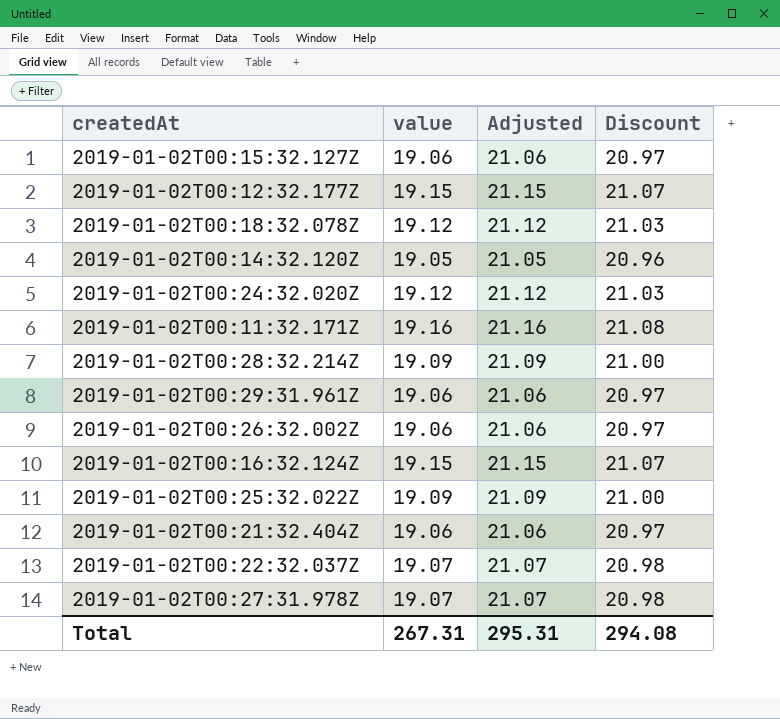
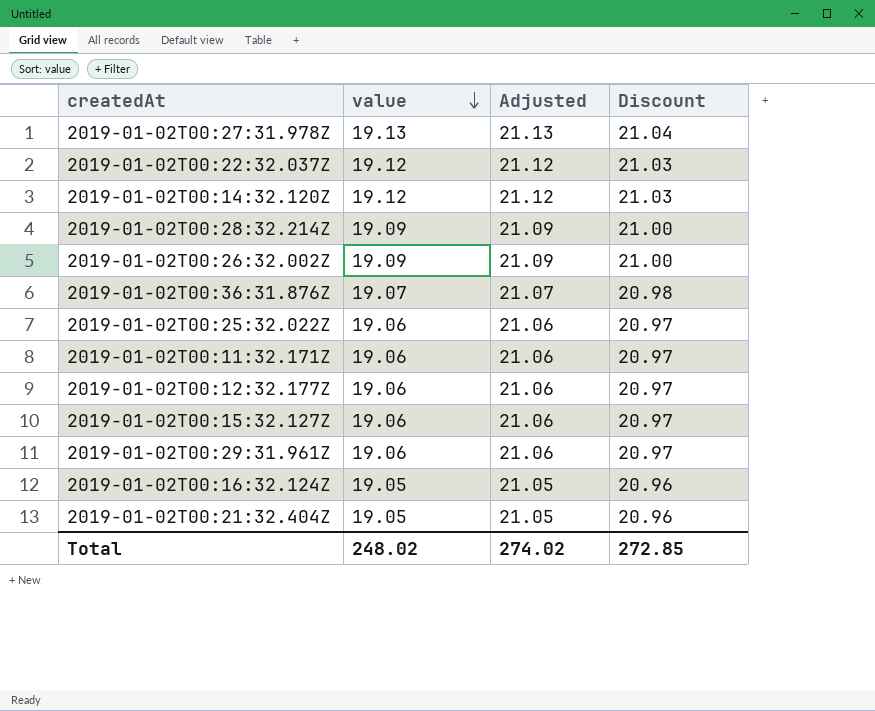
row order: none -> value descending
row 2019-01-02T00:18:32.078Z: 19.12 | 21.12 | 21.03 -> none
row 2019-01-02T00:24:32.020Z: 19.12 | 21.12 | 21.03 -> none
2019-01-02T00:27:31.978Z | value: 19.07 -> 19.13
2019-01-02T00:27:31.978Z | Adjusted: 21.07 -> 21.13
2019-01-02T00:27:31.978Z | Discount: 20.98 -> 21.04
2019-01-02T00:22:32.037Z | value: 19.07 -> 19.12
2019-01-02T00:22:32.037Z | Adjusted: 21.07 -> 21.12
2019-01-02T00:22:32.037Z | Discount: 20.98 -> 21.03
2019-01-02T00:14:32.120Z | value: 19.05 -> 19.12
2019-01-02T00:14:32.120Z | Adjusted: 21.05 -> 21.12
2019-01-02T00:14:32.120Z | Discount: 20.96 -> 21.03
2019-01-02T00:26:32.002Z | value: 19.06 -> 19.09
2019-01-02T00:26:32.002Z | Adjusted: 21.06 -> 21.09
2019-01-02T00:26:32.002Z | Discount: 20.97 -> 21.00
row 2019-01-02T00:36:31.876Z: none -> 19.07 | 21.07 | 20.98
2019-01-02T00:25:32.022Z | value: 19.09 -> 19.06
2019-01-02T00:25:32.022Z | Adjusted: 21.09 -> 21.06
2019-01-02T00:25:32.022Z | Discount: 21.00 -> 20.97
2019-01-02T00:11:32.171Z | value: 19.16 -> 19.06
2019-01-02T00:11:32.171Z | Adjusted: 21.16 -> 21.06
2019-01-02T00:11:32.171Z | Discount: 21.08 -> 20.97
2019-01-02T00:12:32.177Z | value: 19.15 -> 19.06
2019-01-02T00:12:32.177Z | Adjusted: 21.15 -> 21.06
2019-01-02T00:12:32.177Z | Discount: 21.07 -> 20.97
2019-01-02T00:16:32.124Z | value: 19.15 -> 19.05
2019-01-02T00:16:32.124Z | Adjusted: 21.15 -> 21.05
2019-01-02T00:16:32.124Z | Discount: 21.07 -> 20.96
2019-01-02T00:21:32.404Z | value: 19.06 -> 19.05
2019-01-02T00:21:32.404Z | Adjusted: 21.06 -> 21.05
2019-01-02T00:21:32.404Z | Discount: 20.97 -> 20.96
Total | value: 267.31 -> 248.02
Total | Adjusted: 295.31 -> 274.02
Total | Discount: 294.08 -> 272.85

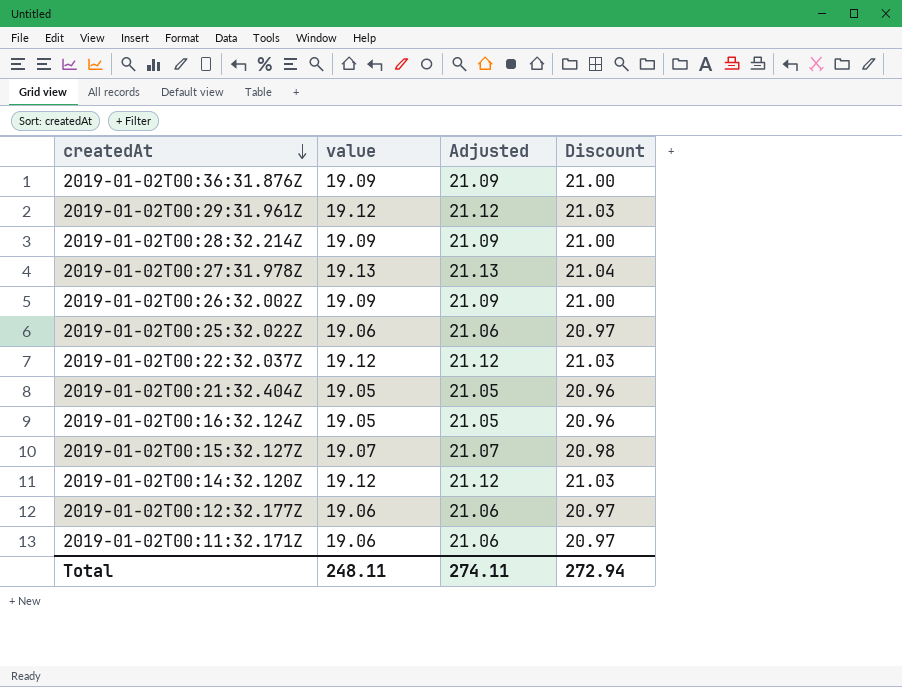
row order: value descending -> createdAt descending
2019-01-02T00:36:31.876Z | value: 19.07 -> 19.09
2019-01-02T00:36:31.876Z | Adjusted: 21.07 -> 21.09
2019-01-02T00:36:31.876Z | Discount: 20.98 -> 21.00
2019-01-02T00:29:31.961Z | value: 19.06 -> 19.12
2019-01-02T00:29:31.961Z | Adjusted: 21.06 -> 21.12
2019-01-02T00:29:31.961Z | Discount: 20.97 -> 21.03
2019-01-02T00:15:32.127Z | value: 19.06 -> 19.07
2019-01-02T00:15:32.127Z | Adjusted: 21.06 -> 21.07
2019-01-02T00:15:32.127Z | Discount: 20.97 -> 20.98
Total | value: 248.02 -> 248.11
Total | Adjusted: 274.02 -> 274.11
Total | Discount: 272.85 -> 272.94

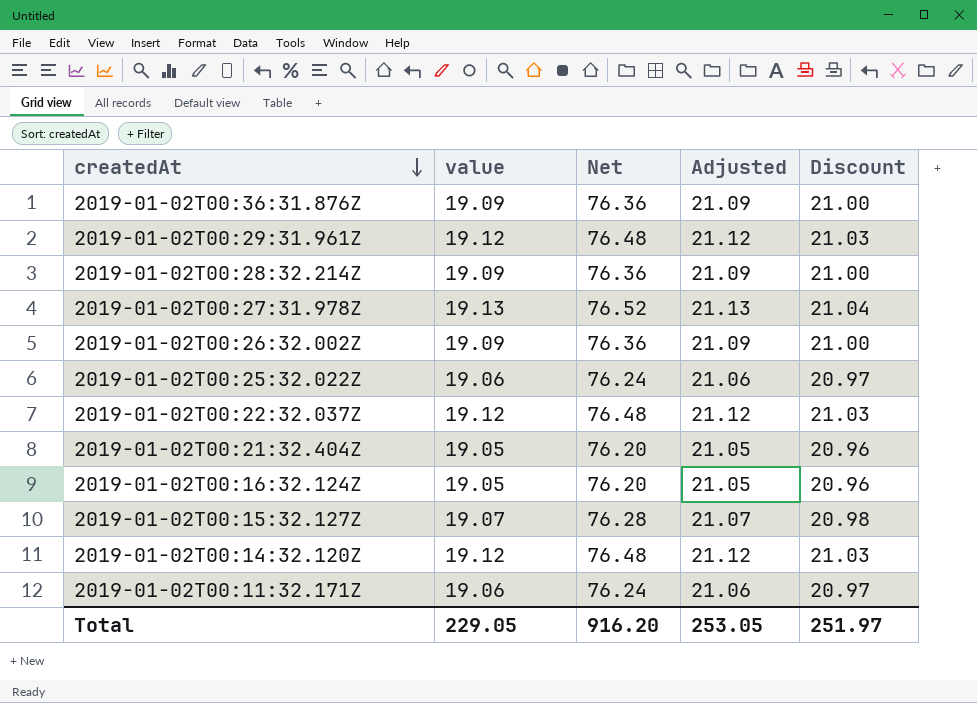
column Net | formula: none -> [value] * 4
row 2019-01-02T00:12:32.177Z: 19.06 | 21.06 | 20.97 -> none
Total | value: 248.11 -> 229.05
Total | Adjusted: 274.11 -> 253.05
Total | Discount: 272.94 -> 251.97

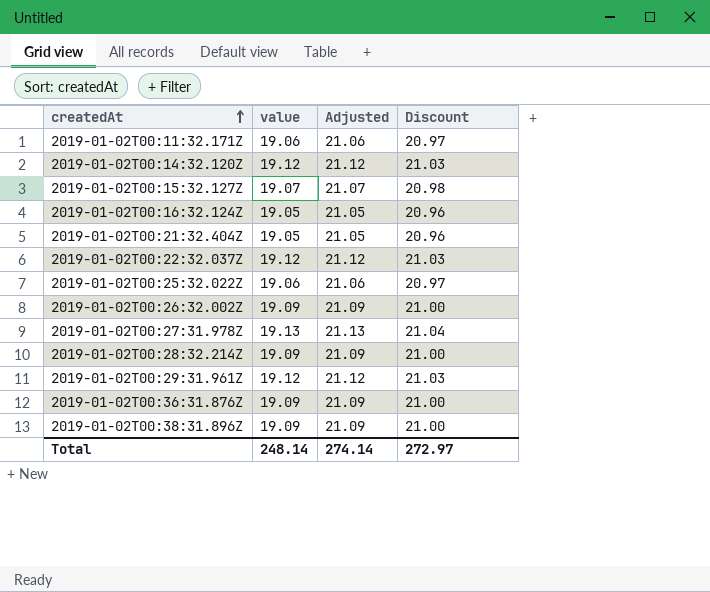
row order: createdAt descending -> createdAt ascending
column Net | formula: [value] * 4 -> none
row 2019-01-02T00:38:31.896Z: none -> 19.09 | 21.09 | 21.00
Total | value: 229.05 -> 248.14
Total | Adjusted: 253.05 -> 274.14
Total | Discount: 251.97 -> 272.97

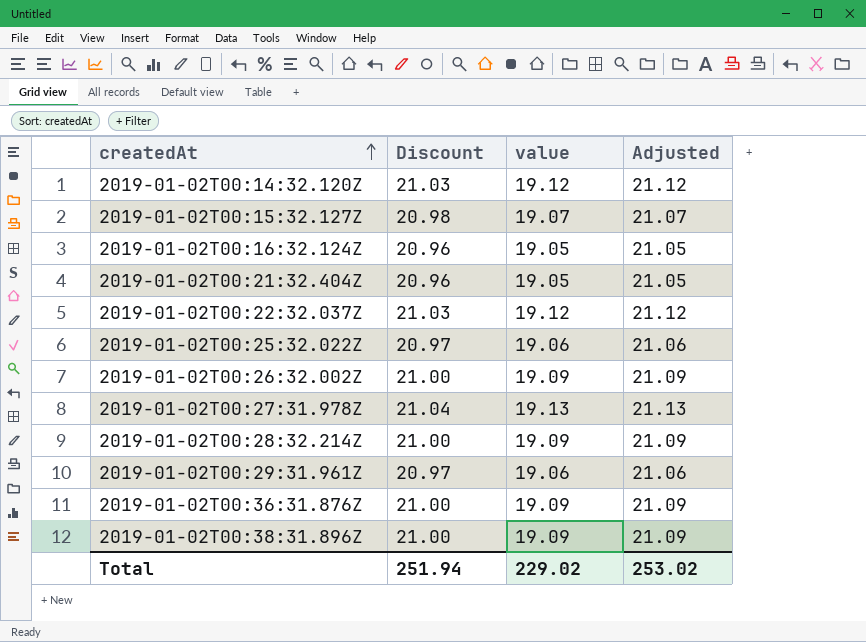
column Discount | position: 4 -> 2
row 2019-01-02T00:11:32.171Z: 19.06 | 21.06 | 20.97 -> none
2019-01-02T00:29:31.961Z | Discount: 21.03 -> 20.97
2019-01-02T00:29:31.961Z | value: 19.12 -> 19.06
2019-01-02T00:29:31.961Z | Adjusted: 21.12 -> 21.06
Total | Discount: 272.97 -> 251.94
Total | value: 248.14 -> 229.02
Total | Adjusted: 274.14 -> 253.02

